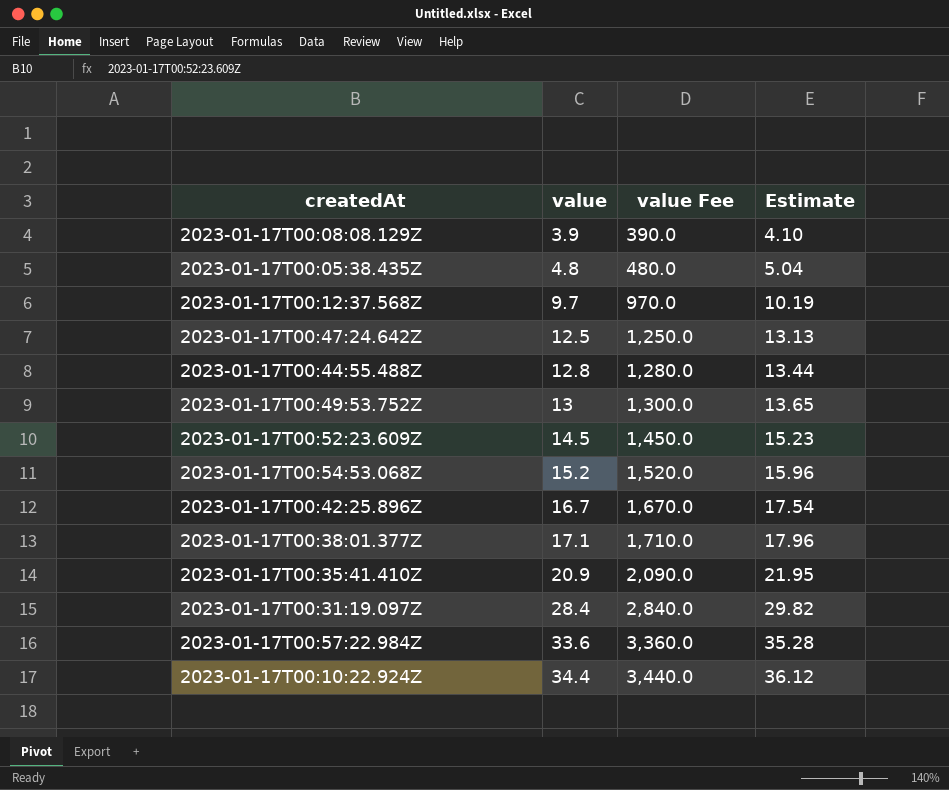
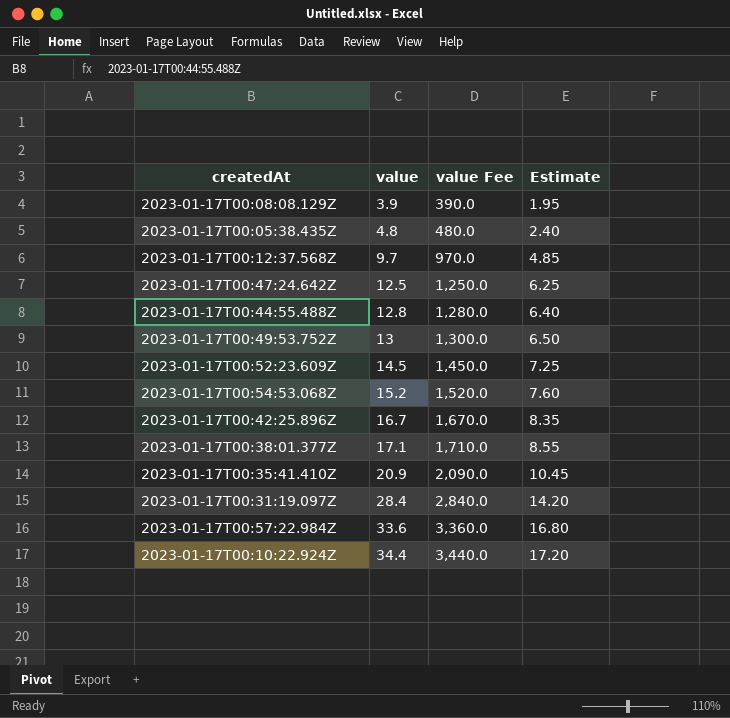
column Estimate | formula: [value] * 1.05 -> [value] * 0.5

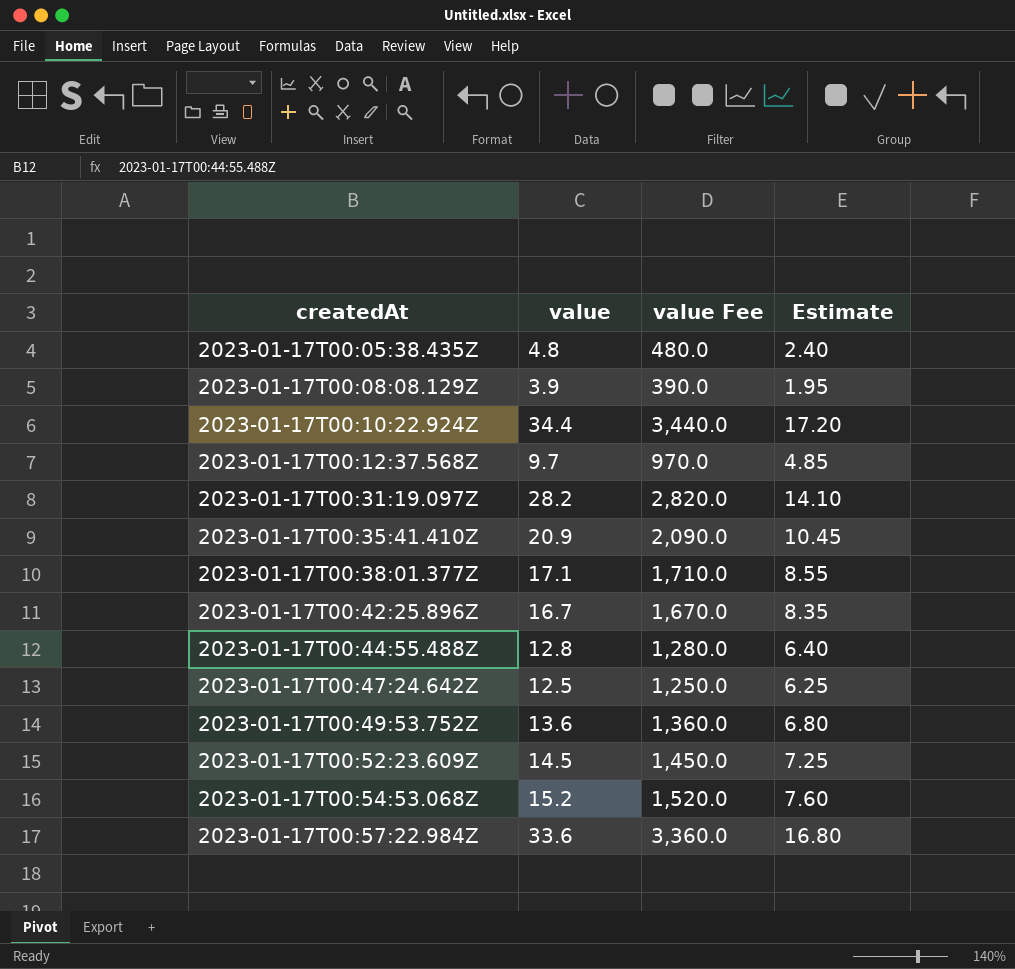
row order: value ascending -> createdAt ascending
2023-01-17T00:31:19.097Z | value: 28.4 -> 28.2
2023-01-17T00:31:19.097Z | value Fee: 2,840.0 -> 2,820.0
2023-01-17T00:31:19.097Z | Estimate: 14.20 -> 14.10
2023-01-17T00:49:53.752Z | value: 13 -> 13.6
2023-01-17T00:49:53.752Z | value Fee: 1,300.0 -> 1,360.0
2023-01-17T00:49:53.752Z | Estimate: 6.50 -> 6.80

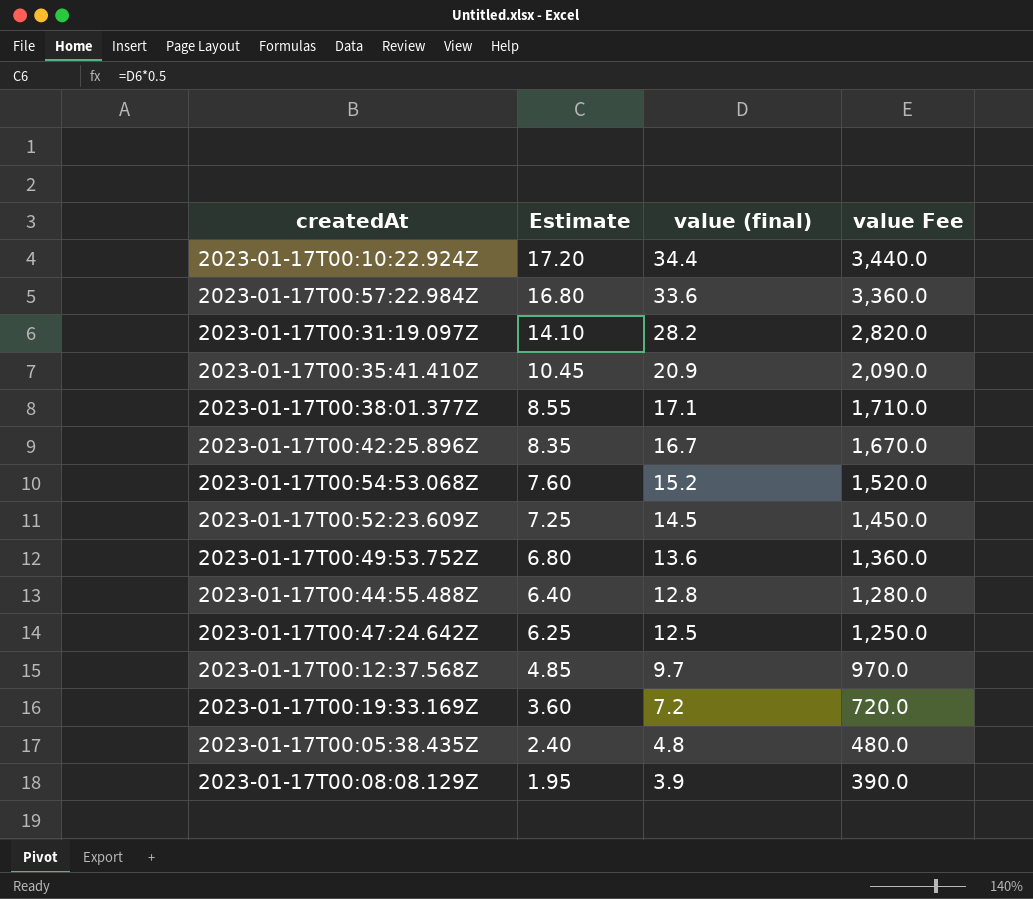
row order: createdAt ascending -> Estimate descending
column Estimate | position: 4 -> 2
column name: value -> value (final)
row 2023-01-17T00:19:33.169Z: none -> 3.60 | 7.2 | 720.0

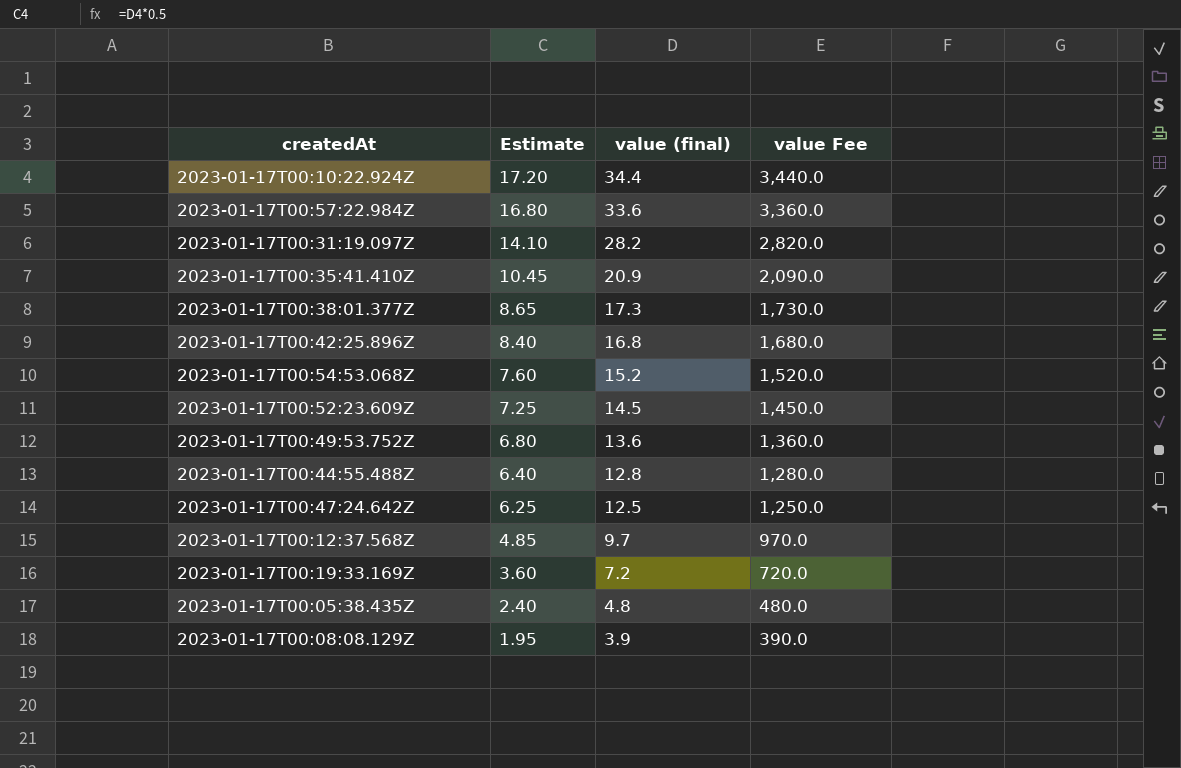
2023-01-17T00:38:01.377Z | Estimate: 8.55 -> 8.65
2023-01-17T00:38:01.377Z | value (final): 17.1 -> 17.3
2023-01-17T00:38:01.377Z | value Fee: 1,710.0 -> 1,730.0
2023-01-17T00:42:25.896Z | Estimate: 8.35 -> 8.40
2023-01-17T00:42:25.896Z | value (final): 16.7 -> 16.8
2023-01-17T00:42:25.896Z | value Fee: 1,670.0 -> 1,680.0

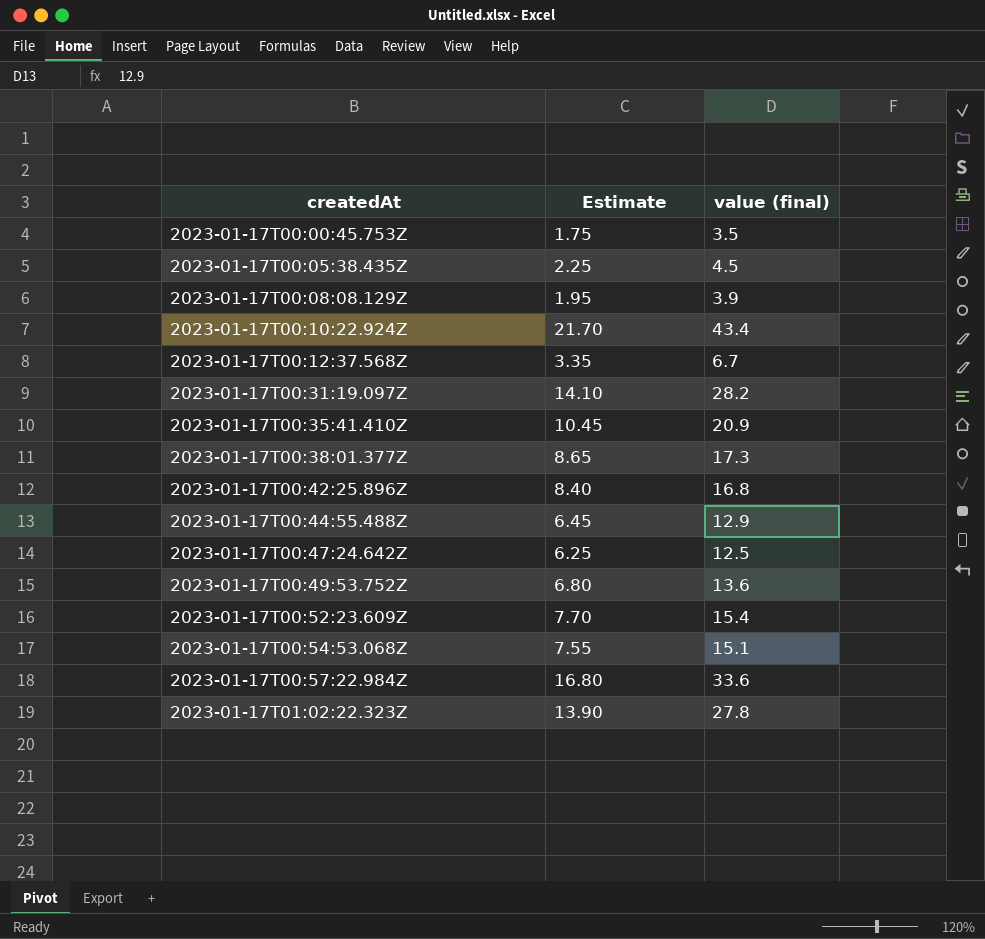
row order: Estimate descending -> createdAt ascending
column value Fee | formula: [value (final)] * 100 -> none
row 2023-01-17T00:19:33.169Z: 3.60 | 7.2 | 720.0 -> none
row 2023-01-17T00:00:45.753Z: none -> 1.75 | 3.5
2023-01-17T00:05:38.435Z | Estimate: 2.40 -> 2.25
2023-01-17T00:05:38.435Z | value (final): 4.8 -> 4.5
2023-01-17T00:10:22.924Z | Estimate: 17.20 -> 21.70
2023-01-17T00:10:22.924Z | value (final): 34.4 -> 43.4
2023-01-17T00:12:37.568Z | Estimate: 4.85 -> 3.35
2023-01-17T00:12:37.568Z | value (final): 9.7 -> 6.7
2023-01-17T00:44:55.488Z | Estimate: 6.40 -> 6.45
2023-01-17T00:44:55.488Z | value (final): 12.8 -> 12.9
2023-01-17T00:52:23.609Z | Estimate: 7.25 -> 7.70
2023-01-17T00:52:23.609Z | value (final): 14.5 -> 15.4
2023-01-17T00:54:53.068Z | Estimate: 7.60 -> 7.55
2023-01-17T00:54:53.068Z | value (final): 15.2 -> 15.1
row 2023-01-17T01:02:22.323Z: none -> 13.90 | 27.8

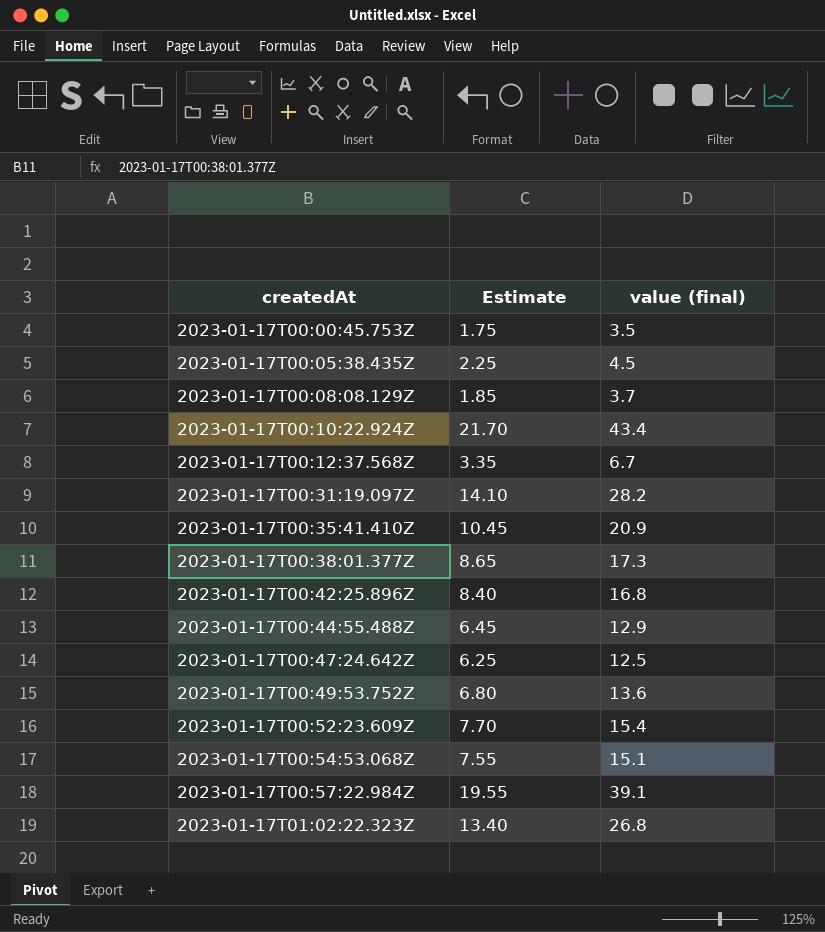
2023-01-17T00:08:08.129Z | Estimate: 1.95 -> 1.85
2023-01-17T00:08:08.129Z | value (final): 3.9 -> 3.7
2023-01-17T00:57:22.984Z | Estimate: 16.80 -> 19.55
2023-01-17T00:57:22.984Z | value (final): 33.6 -> 39.1
2023-01-17T01:02:22.323Z | Estimate: 13.90 -> 13.40
2023-01-17T01:02:22.323Z | value (final): 27.8 -> 26.8

